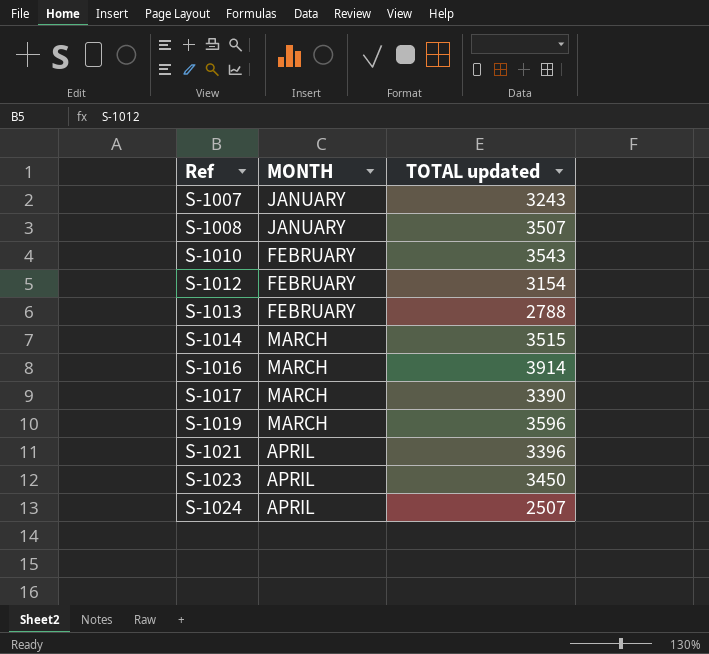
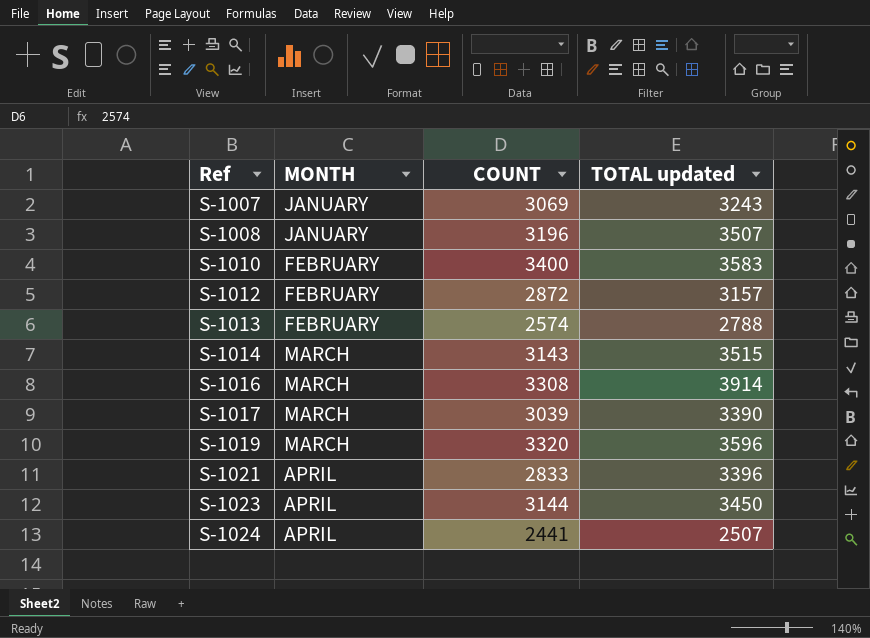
column COUNT | position: none -> 3
S-1010 | TOTAL updated: 3543 -> 3583
S-1012 | TOTAL updated: 3154 -> 3157

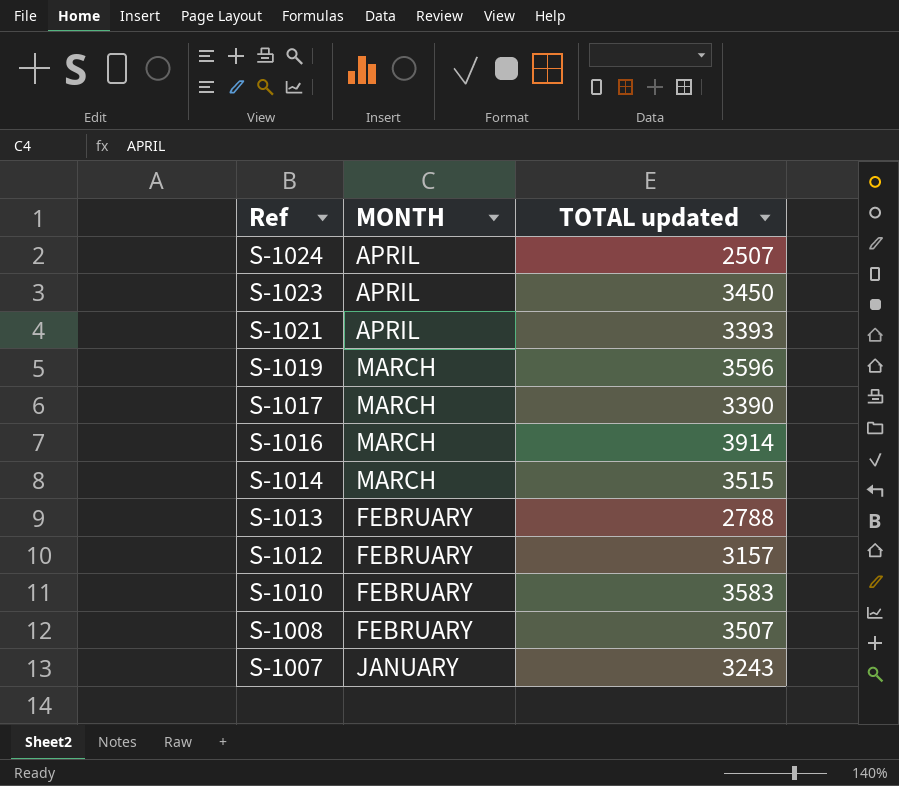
row order: Ref ascending -> Ref descending
column COUNT | position: 3 -> none
S-1021 | TOTAL updated: 3396 -> 3393
S-1008 | MONTH: JANUARY -> FEBRUARY

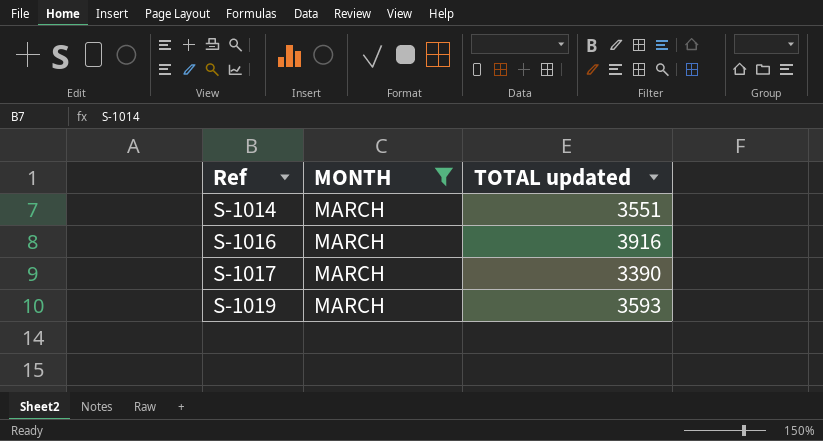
filter: none -> MONTH = MARCH
row order: Ref descending -> Ref ascending
S-1014 | TOTAL updated: 3515 -> 3551
S-1016 | TOTAL updated: 3914 -> 3916
S-1019 | TOTAL updated: 3596 -> 3593

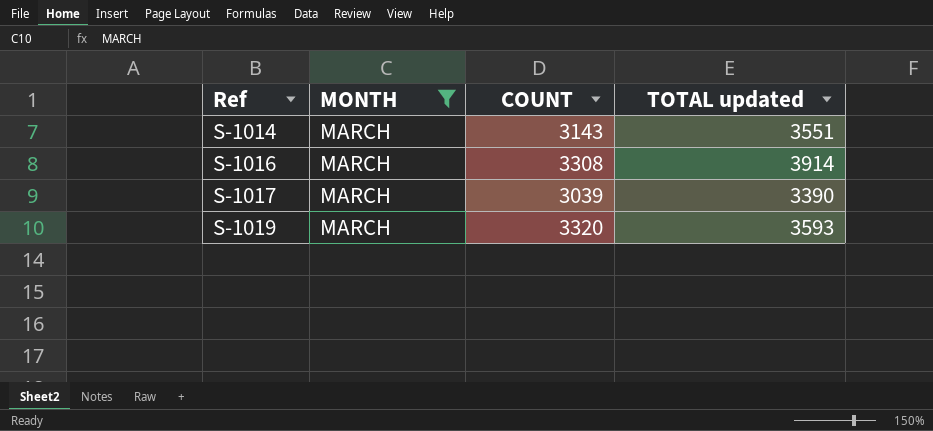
column COUNT | position: none -> 3
S-1016 | TOTAL updated: 3916 -> 3914

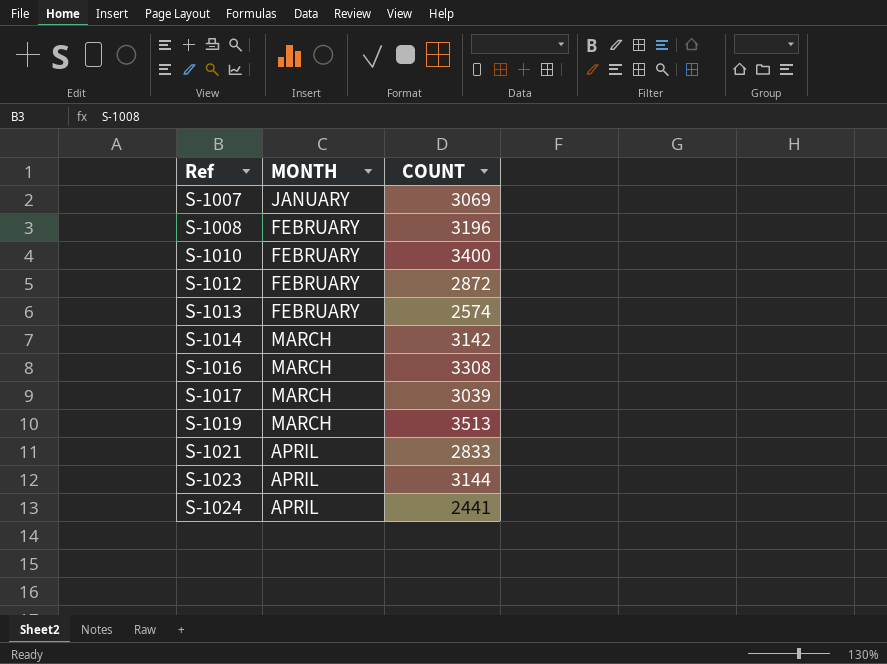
filter: MONTH = MARCH -> none
column TOTAL updated | position: 4 -> none
S-1014 | COUNT: 3143 -> 3142
S-1019 | COUNT: 3320 -> 3513

